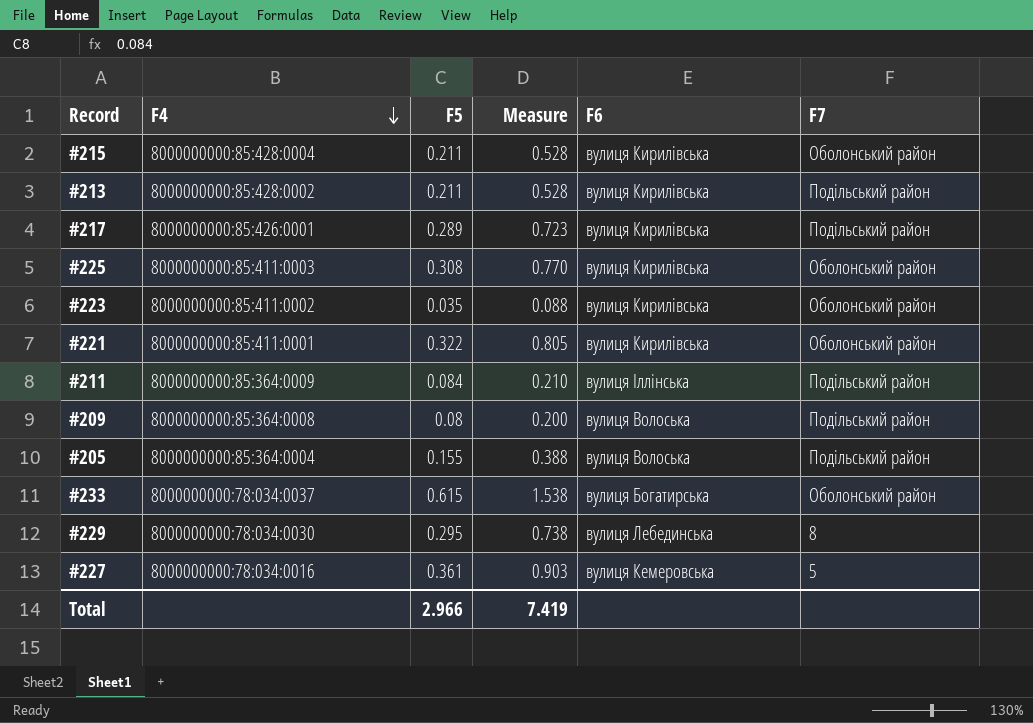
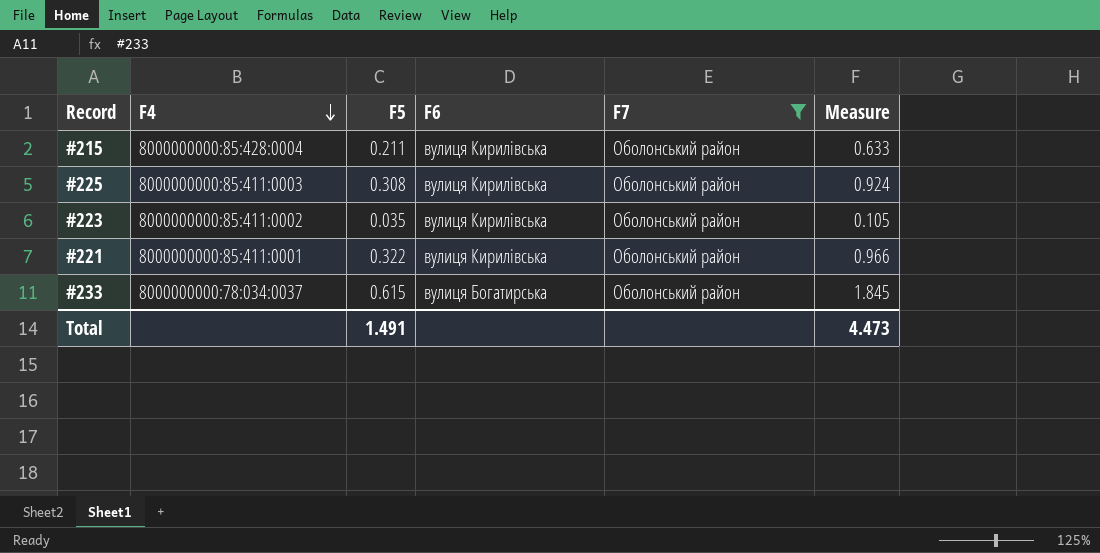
filter: none -> F7 = Оболонський район
column Measure | formula: [F5] * 2.5 -> [F5] * 3
column Measure | position: 4 -> 6
Total | F5: 2.966 -> 1.491
Total | Measure: 7.419 -> 4.473

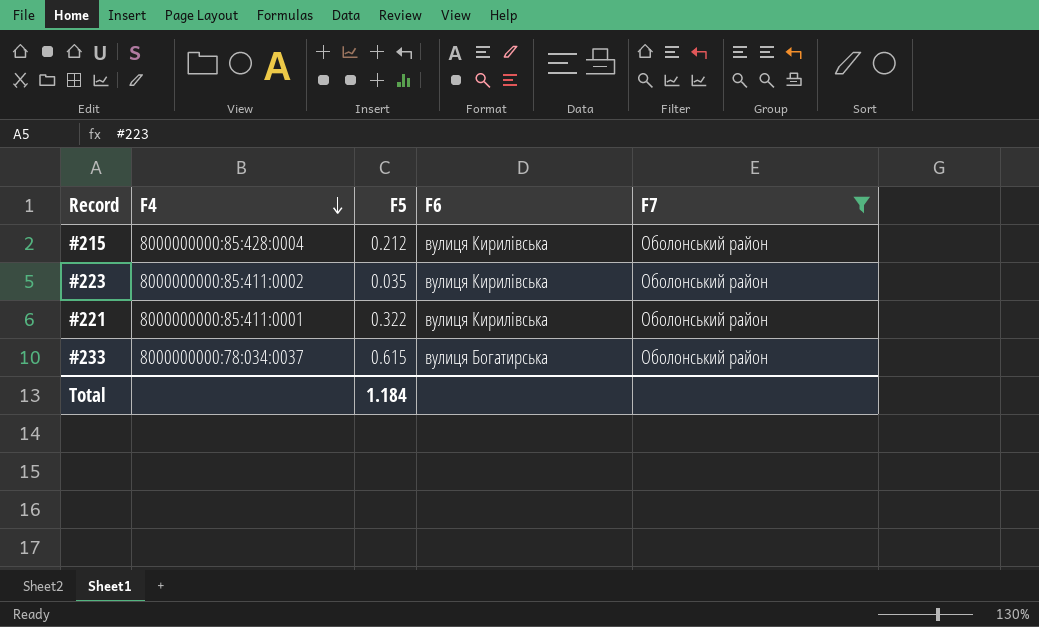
column Measure | formula: [F5] * 3 -> none
row #225: 8000000000:85:411:0003 | 0.308 | вулиця Кирилівська | Оболонський район | 0.924 -> none
#215 | F5: 0.211 -> 0.212
Total | F5: 1.491 -> 1.184

